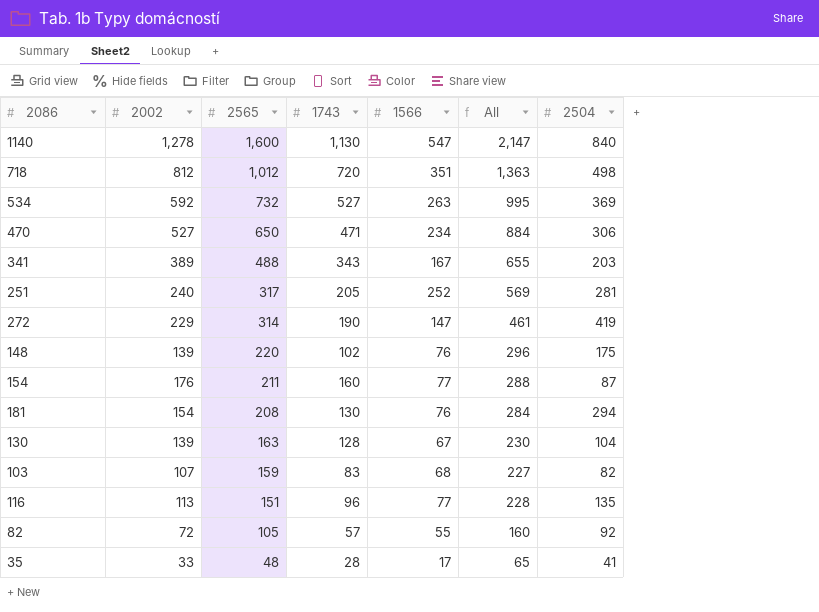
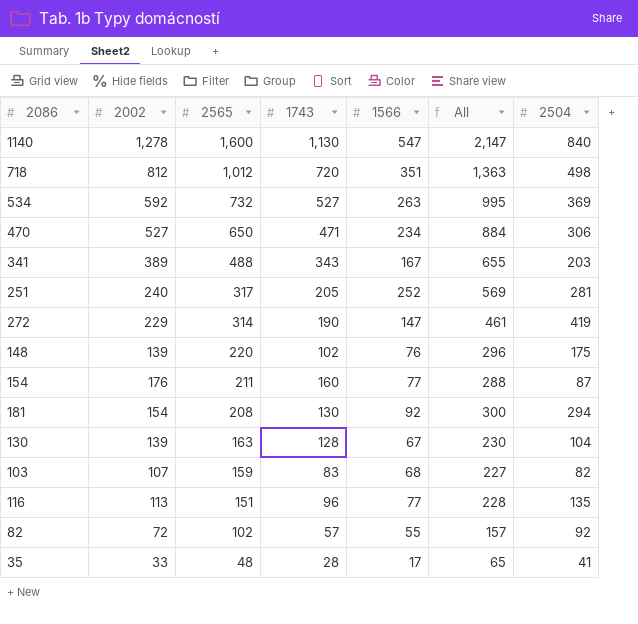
181 | 1566: 76 -> 92
181 | All: 284 -> 300
82 | 2565: 105 -> 102
82 | All: 160 -> 157

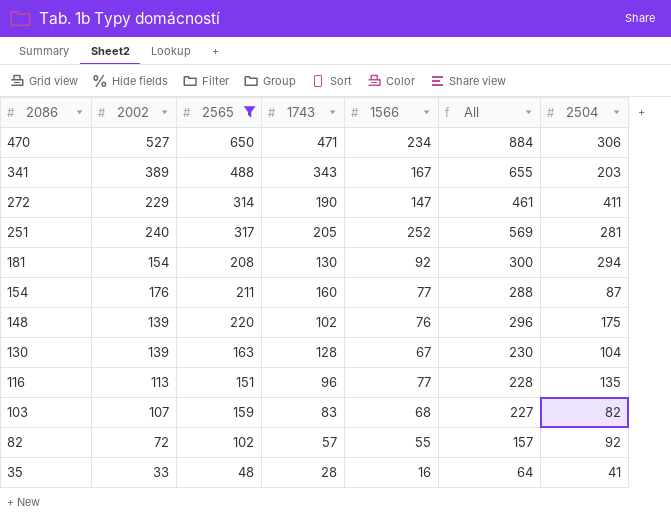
filter: none -> 2565 <= 650
row order: 2565 descending -> 2086 descending
272 | 2504: 419 -> 411
35 | 1566: 17 -> 16
35 | All: 65 -> 64

